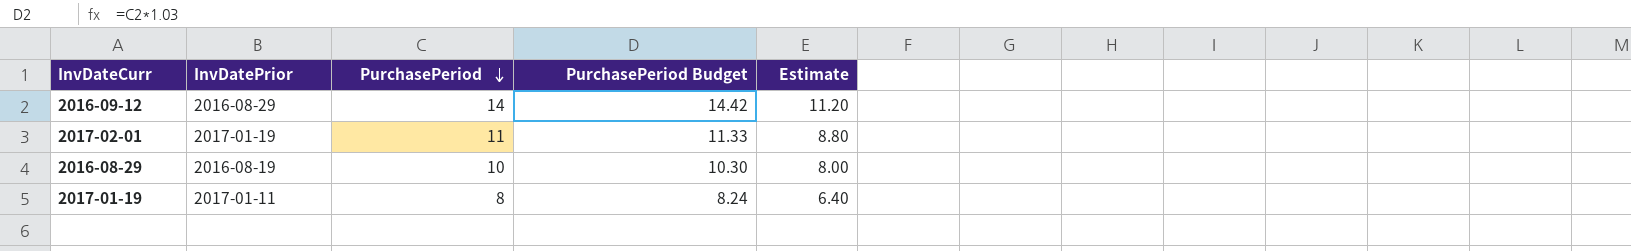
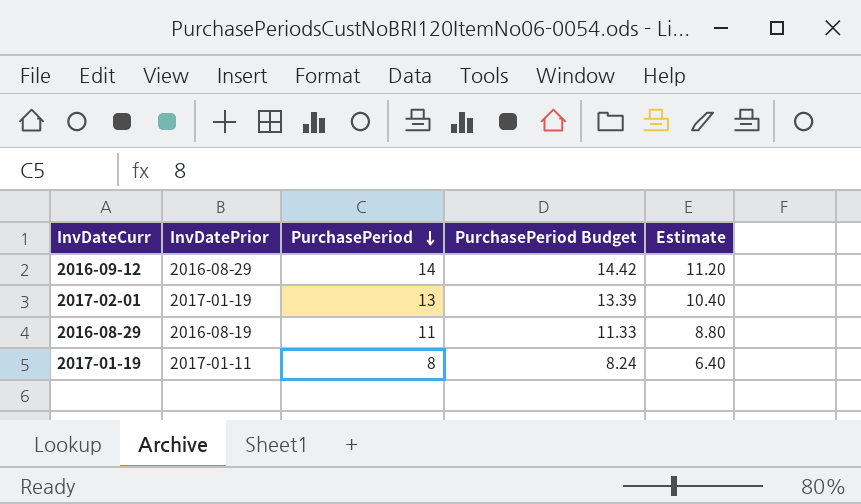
2017-02-01 | PurchasePeriod: 11 -> 13
2017-02-01 | PurchasePeriod Budget: 11.33 -> 13.39
2017-02-01 | Estimate: 8.80 -> 10.40
2016-08-29 | PurchasePeriod: 10 -> 11
2016-08-29 | PurchasePeriod Budget: 10.30 -> 11.33
2016-08-29 | Estimate: 8.00 -> 8.80

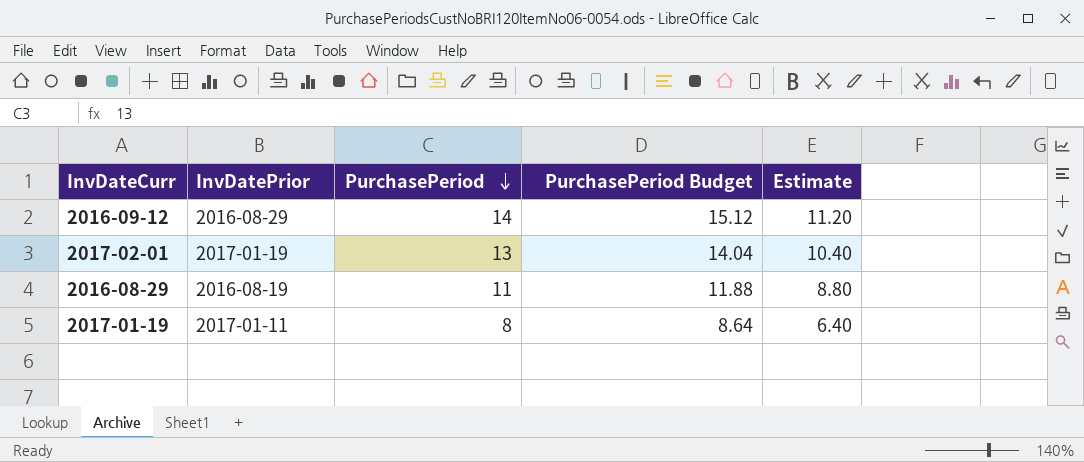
column PurchasePeriod Budget | formula: [PurchasePeriod] * 1.03 -> [PurchasePeriod] * 1.08

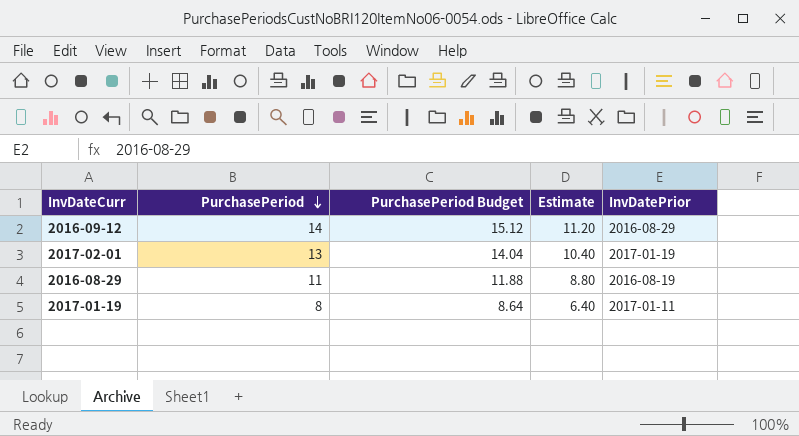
column InvDatePrior | position: 2 -> 5

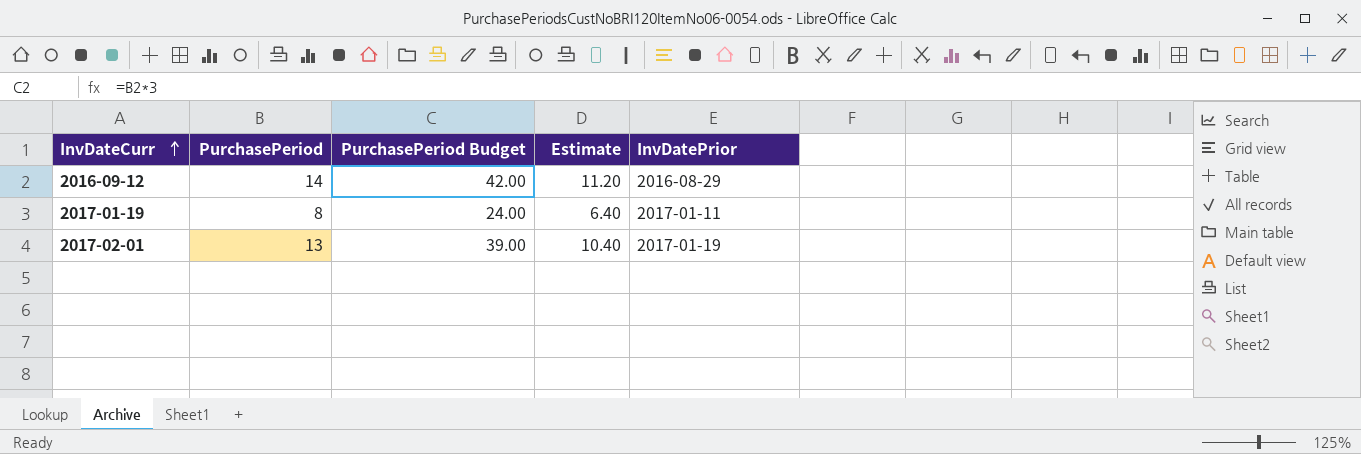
row order: PurchasePeriod descending -> InvDateCurr ascending
column PurchasePeriod Budget | formula: [PurchasePeriod] * 1.08 -> [PurchasePeriod] * 3
row 2016-08-29: 11 | 11.88 | 8.80 | 2016-08-19 -> none

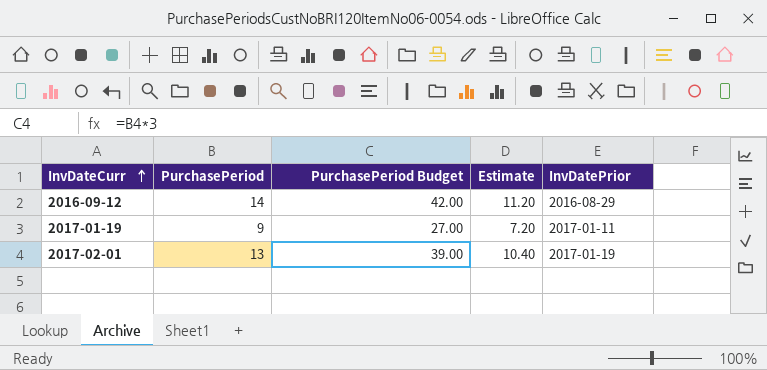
2017-01-19 | PurchasePeriod: 8 -> 9
2017-01-19 | PurchasePeriod Budget: 24.00 -> 27.00
2017-01-19 | Estimate: 6.40 -> 7.20

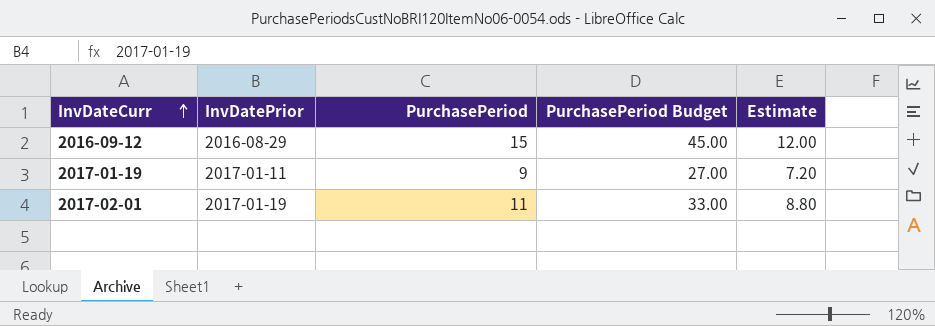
column InvDatePrior | position: 5 -> 2
2016-09-12 | PurchasePeriod: 14 -> 15
2016-09-12 | PurchasePeriod Budget: 42.00 -> 45.00
2016-09-12 | Estimate: 11.20 -> 12.00
2017-02-01 | PurchasePeriod: 13 -> 11
2017-02-01 | PurchasePeriod Budget: 39.00 -> 33.00
2017-02-01 | Estimate: 10.40 -> 8.80

